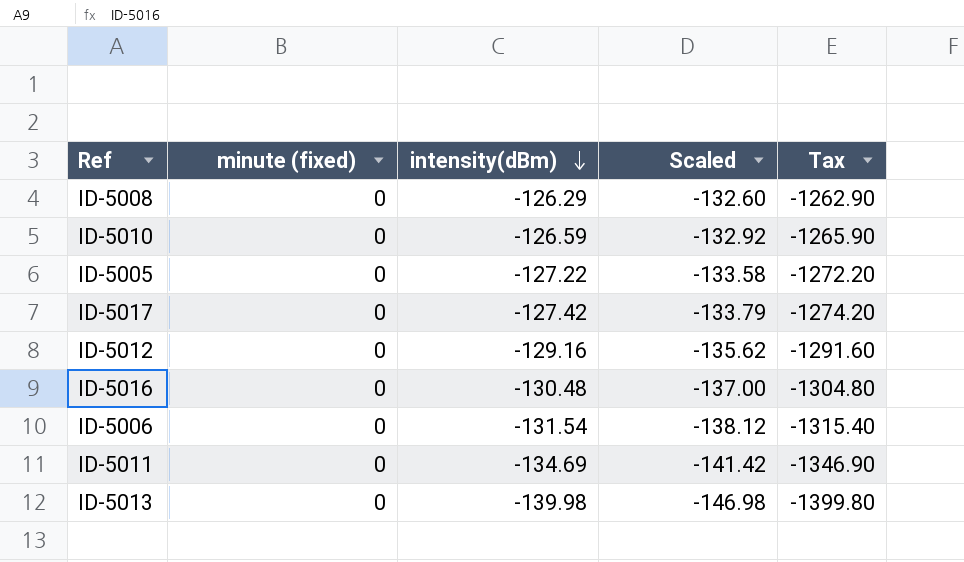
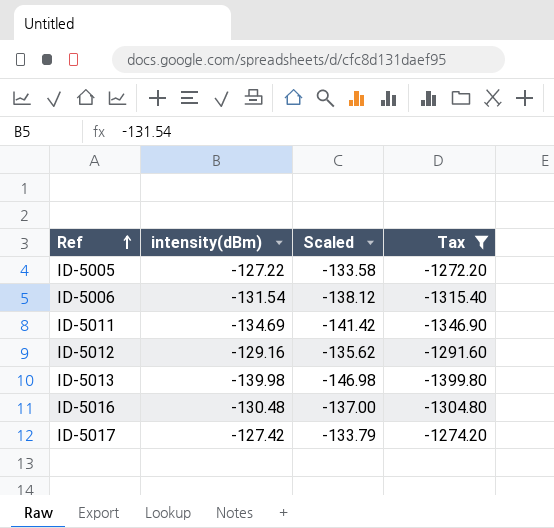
filter: none -> Tax <= -1272.20
row order: intensity(dBm) descending -> Ref ascending
column minute (fixed) | position: 2 -> none

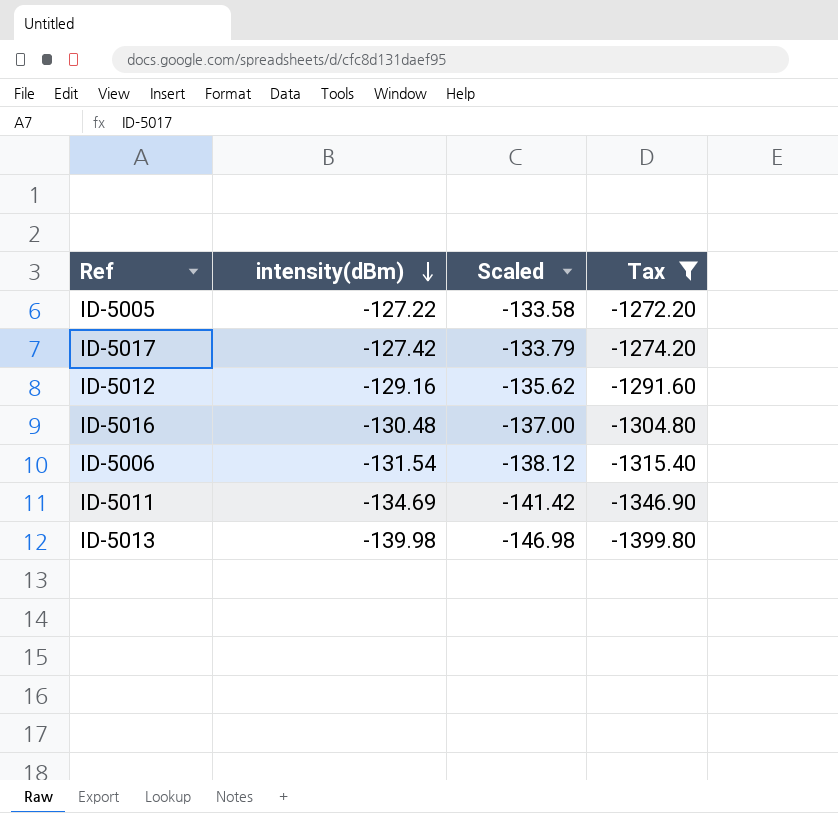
row order: Ref ascending -> intensity(dBm) descending

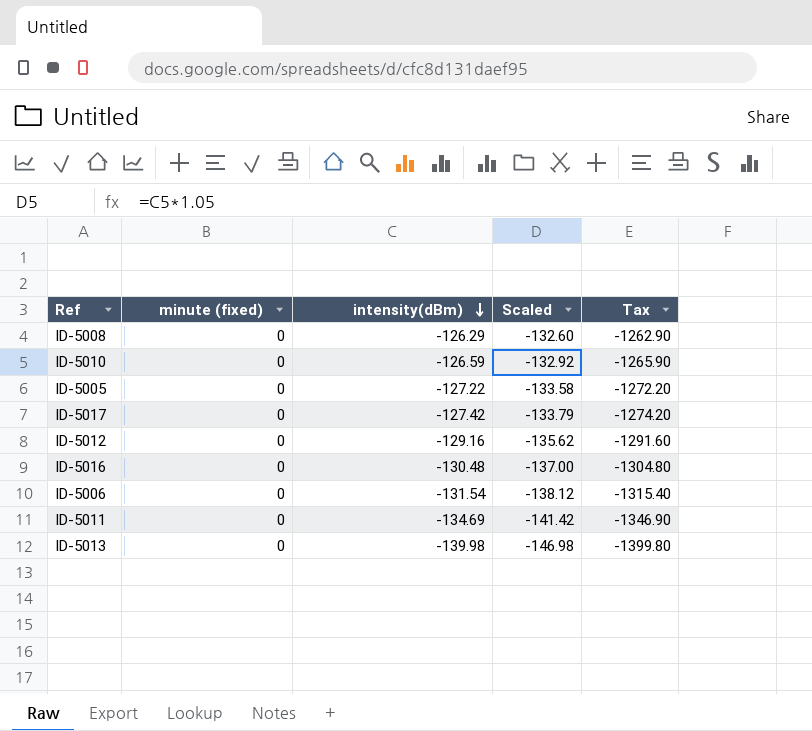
filter: Tax <= -1272.20 -> none
column minute (fixed) | position: none -> 2

